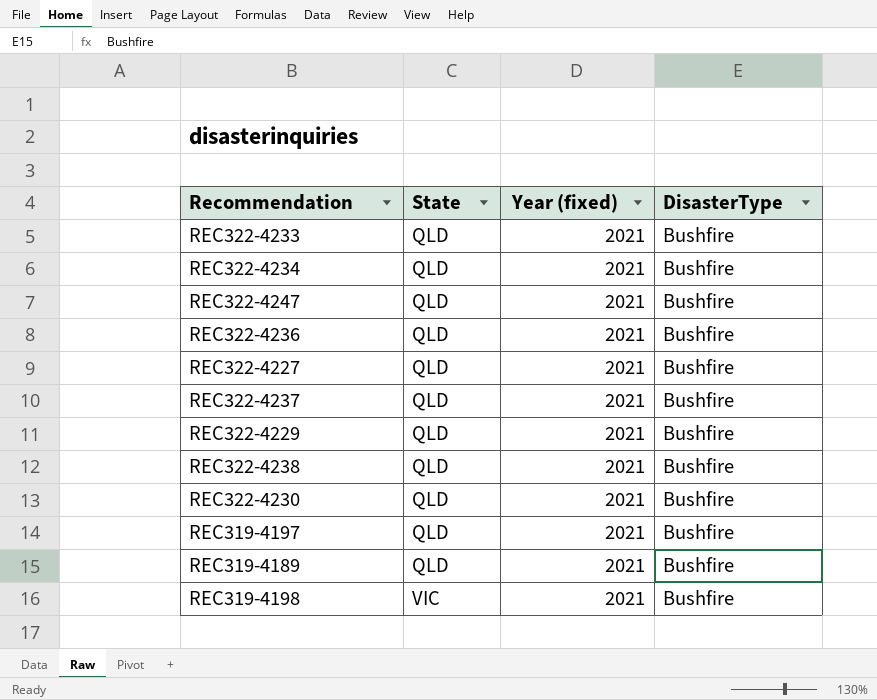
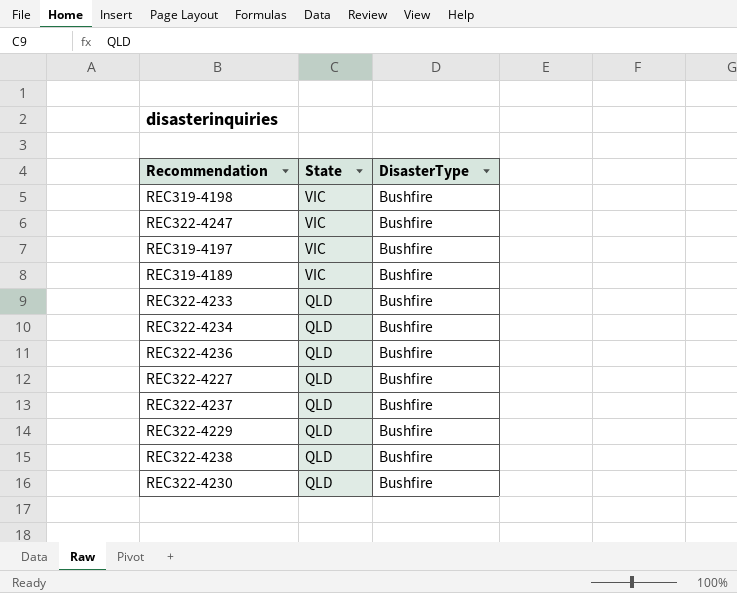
row order: State ascending -> State descending
column Year (fixed) | position: 3 -> none
REC322-4247 | State: QLD -> VIC
REC319-4197 | State: QLD -> VIC
REC319-4189 | State: QLD -> VIC

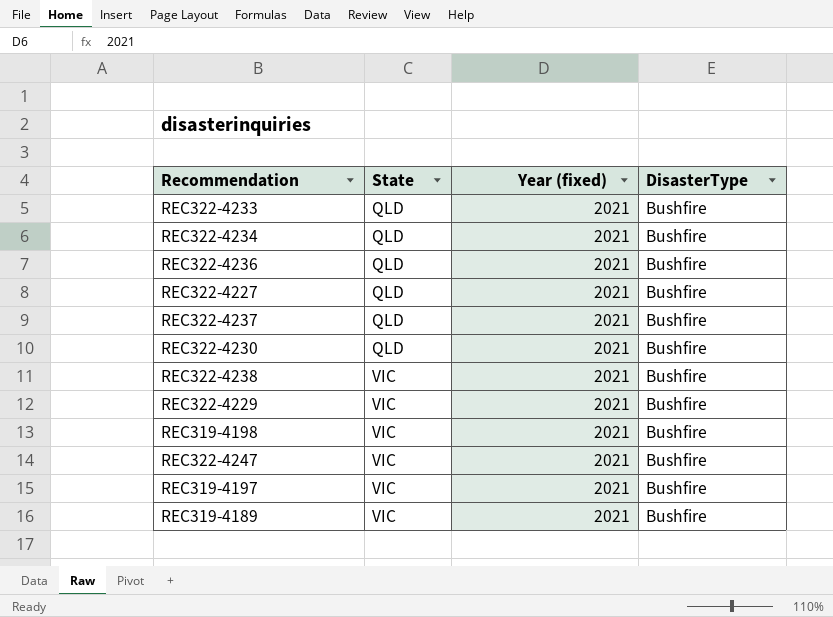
row order: State descending -> State ascending
column Year (fixed) | position: none -> 3
REC322-4238 | State: QLD -> VIC
REC322-4229 | State: QLD -> VIC

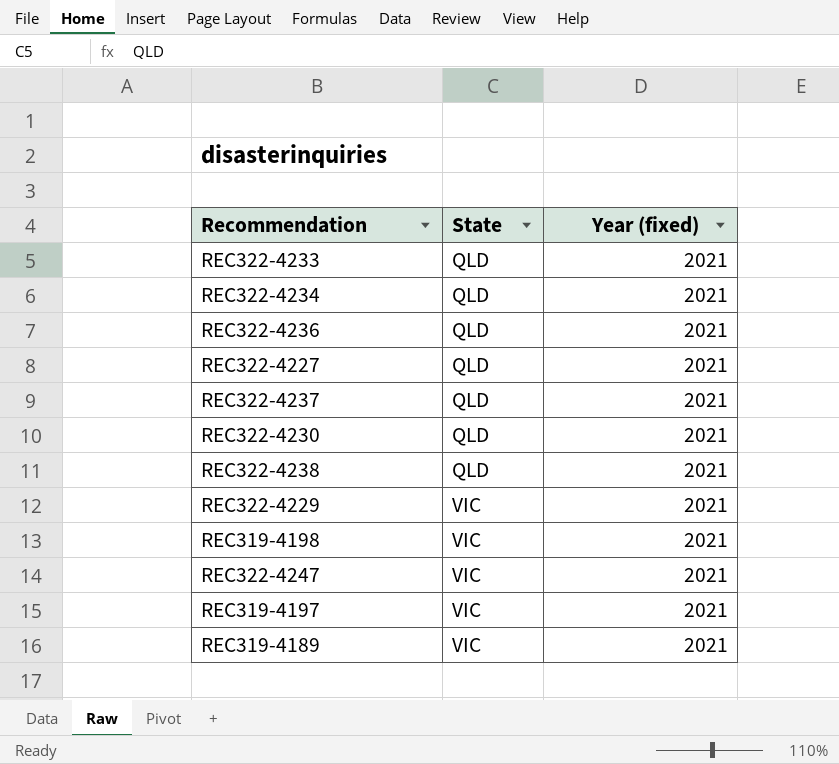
column DisasterType | position: 4 -> none
REC322-4238 | State: VIC -> QLD

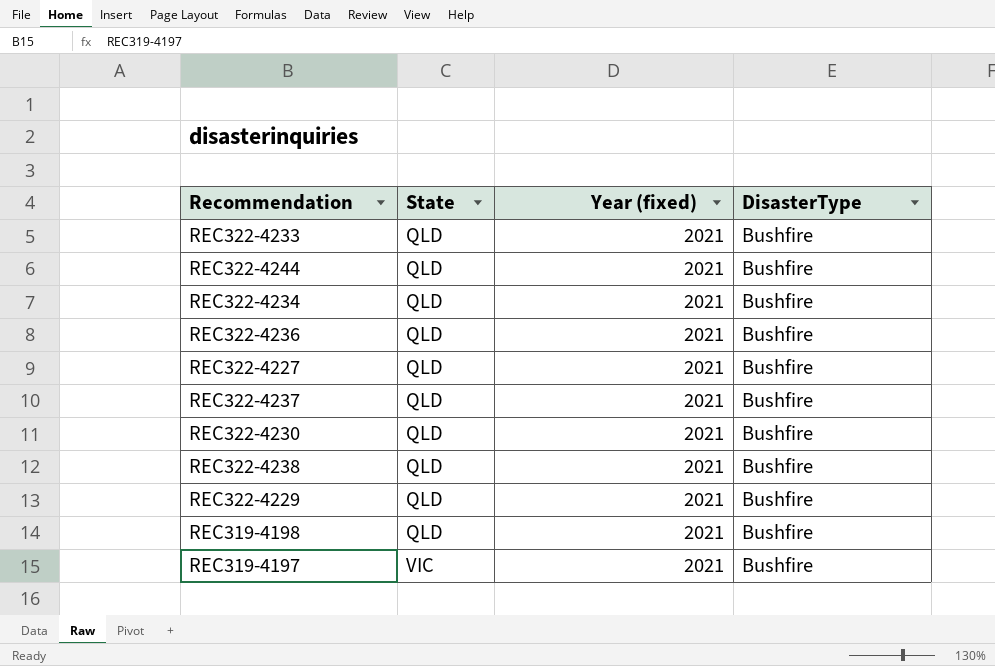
column DisasterType | position: none -> 4
row REC322-4247: VIC | 2021 -> none
row REC319-4189: VIC | 2021 -> none
row REC322-4244: none -> QLD | 2021 | Bushfire
REC322-4229 | State: VIC -> QLD
REC319-4198 | State: VIC -> QLD

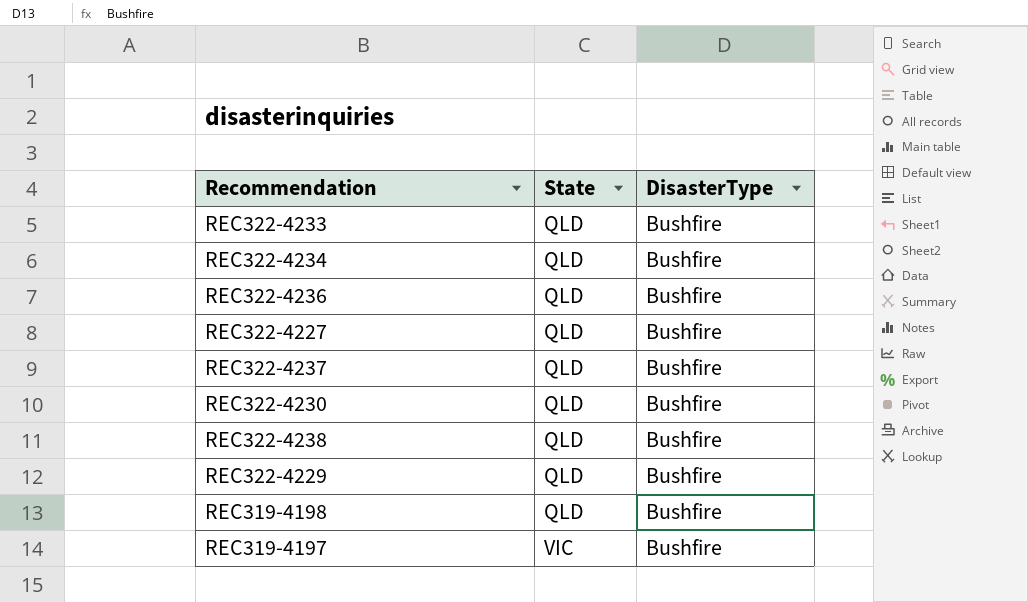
column Year (fixed) | position: 3 -> none
row REC322-4244: QLD | 2021 | Bushfire -> none

